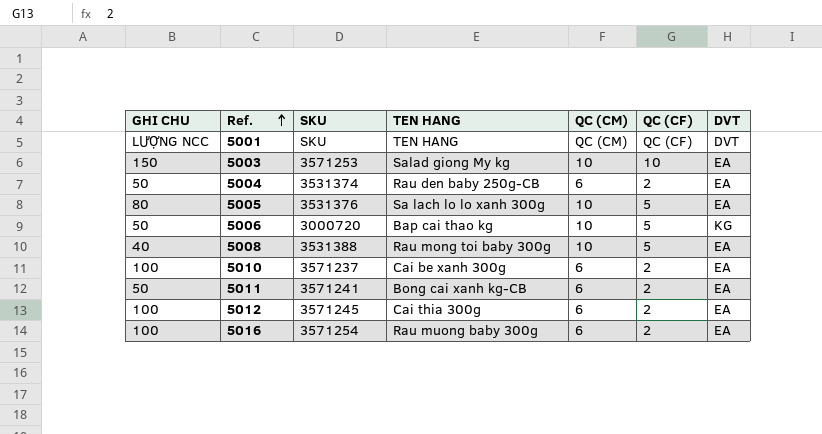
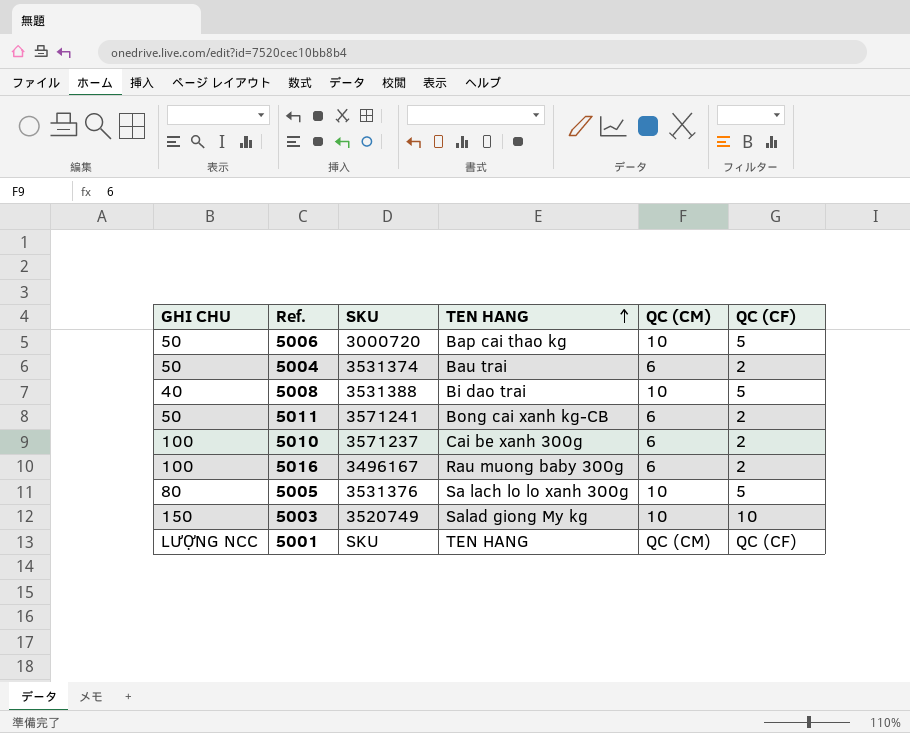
row order: Ref. ascending -> TEN HANG ascending
column DVT | position: 7 -> none
row 5012: 100 | 3571245 | Cai thia 300g | 6 | 2 | EA -> none
5004 | TEN HANG: Rau den baby 250g-CB -> Bau trai
5008 | TEN HANG: Rau mong toi baby 300g -> Bi dao trai
5016 | SKU: 3571254 -> 3496167
5003 | SKU: 3571253 -> 3520749

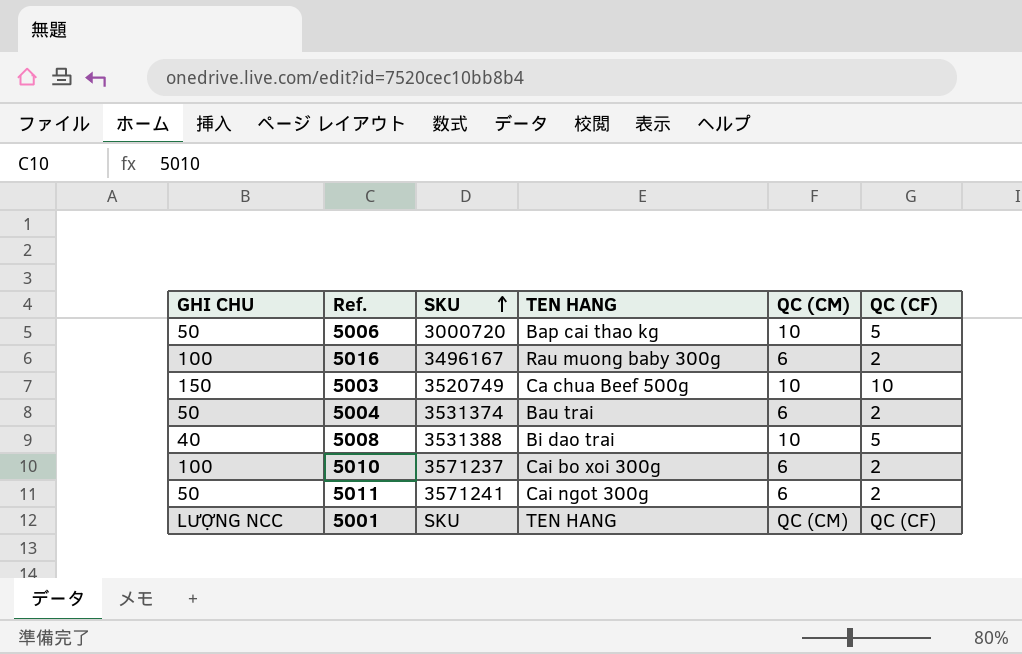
row order: TEN HANG ascending -> SKU ascending
row 5005: 80 | 3531376 | Sa lach lo lo xanh 300g | 10 | 5 -> none
5003 | TEN HANG: Salad giong My kg -> Ca chua Beef 500g
5010 | TEN HANG: Cai be xanh 300g -> Cai bo xoi 300g
5011 | TEN HANG: Bong cai xanh kg-CB -> Cai ngot 300g

